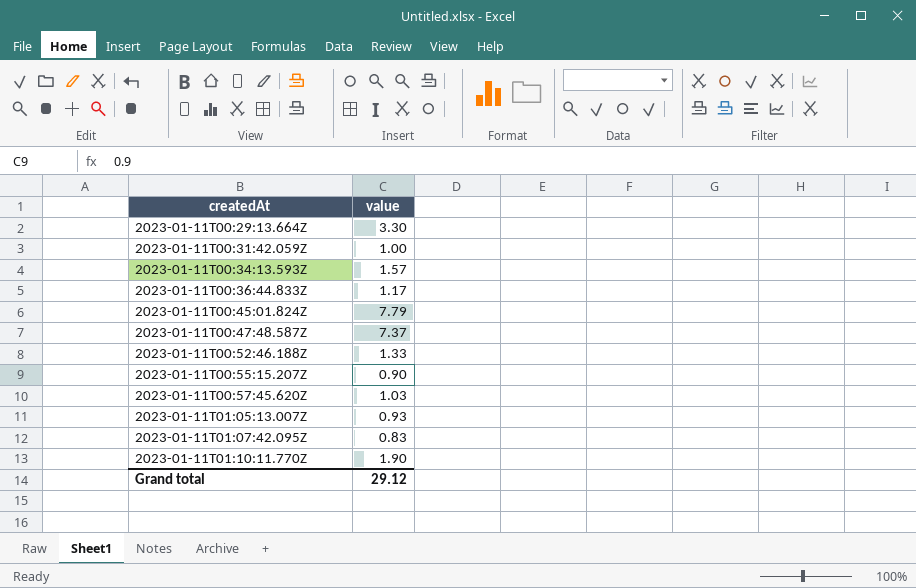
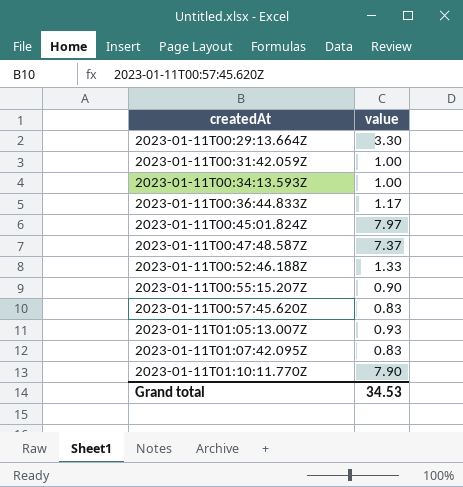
2023-01-11T00:34:13.593Z | value: 1.57 -> 1.00
2023-01-11T00:45:01.824Z | value: 7.79 -> 7.97
2023-01-11T00:57:45.620Z | value: 1.03 -> 0.83
2023-01-11T01:10:11.770Z | value: 1.90 -> 7.90
Grand total | value: 29.12 -> 34.53

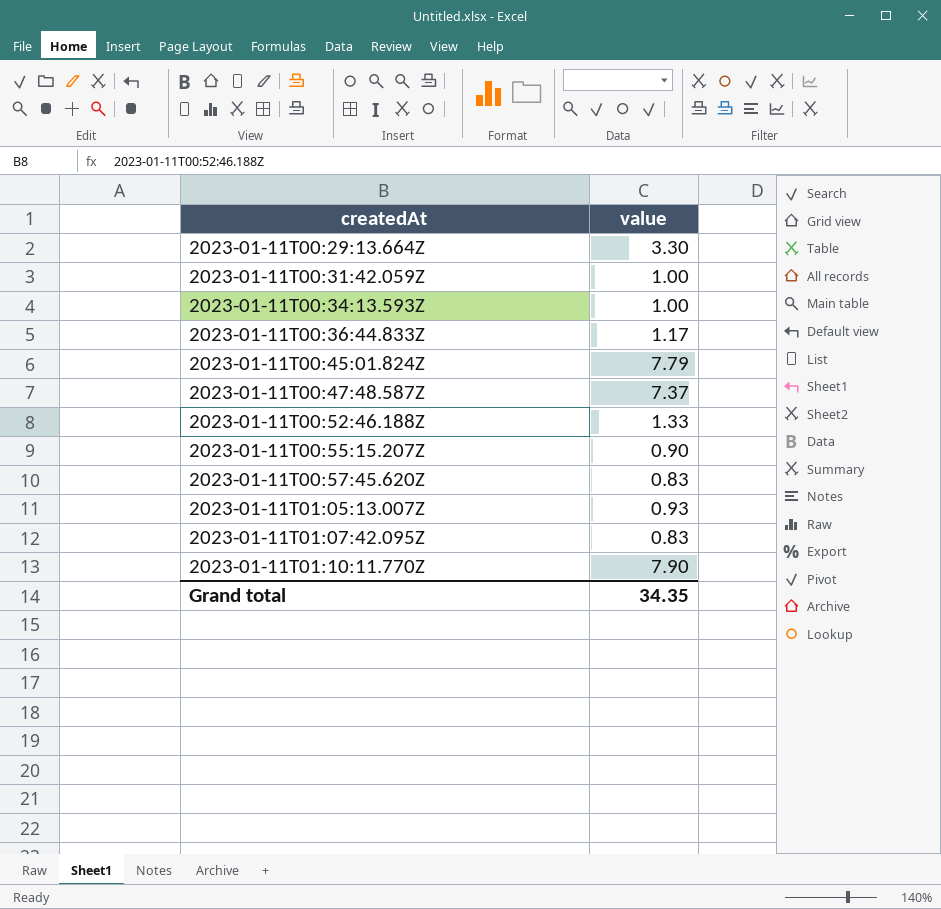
2023-01-11T00:45:01.824Z | value: 7.97 -> 7.79
Grand total | value: 34.53 -> 34.35

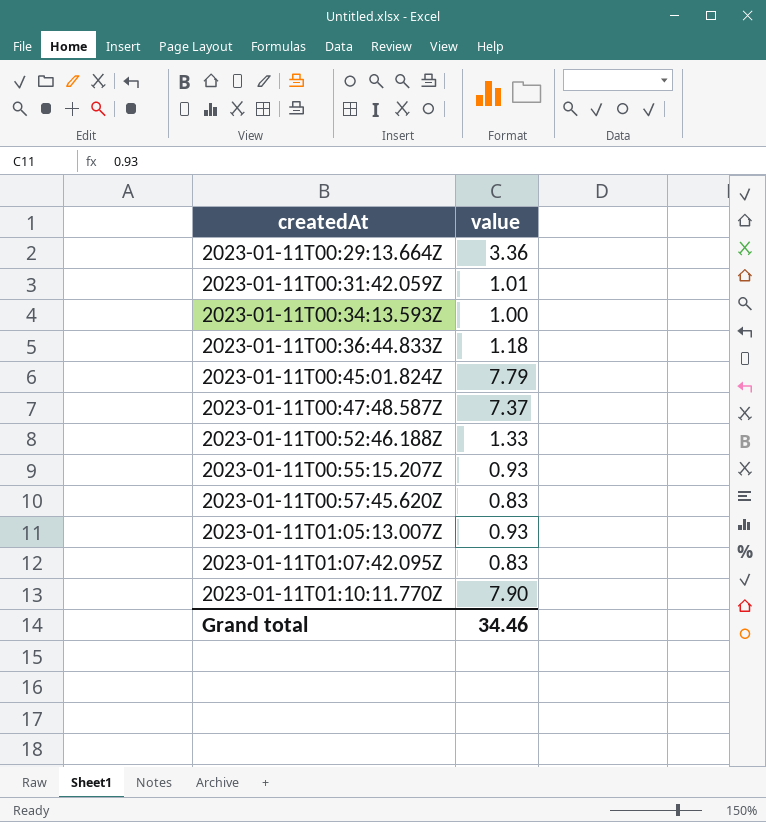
2023-01-11T00:29:13.664Z | value: 3.30 -> 3.36
2023-01-11T00:31:42.059Z | value: 1.00 -> 1.01
2023-01-11T00:36:44.833Z | value: 1.17 -> 1.18
2023-01-11T00:55:15.207Z | value: 0.90 -> 0.93
Grand total | value: 34.35 -> 34.46

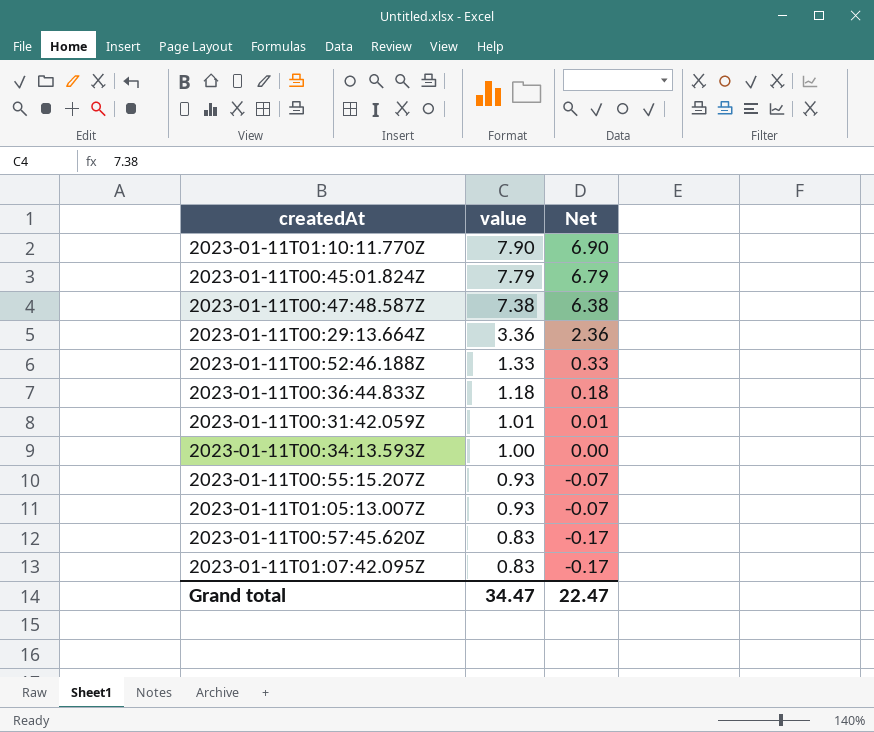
row order: createdAt ascending -> value descending
column Net | formula: none -> [value] - 1
2023-01-11T00:47:48.587Z | value: 7.37 -> 7.38
Grand total | value: 34.46 -> 34.47

